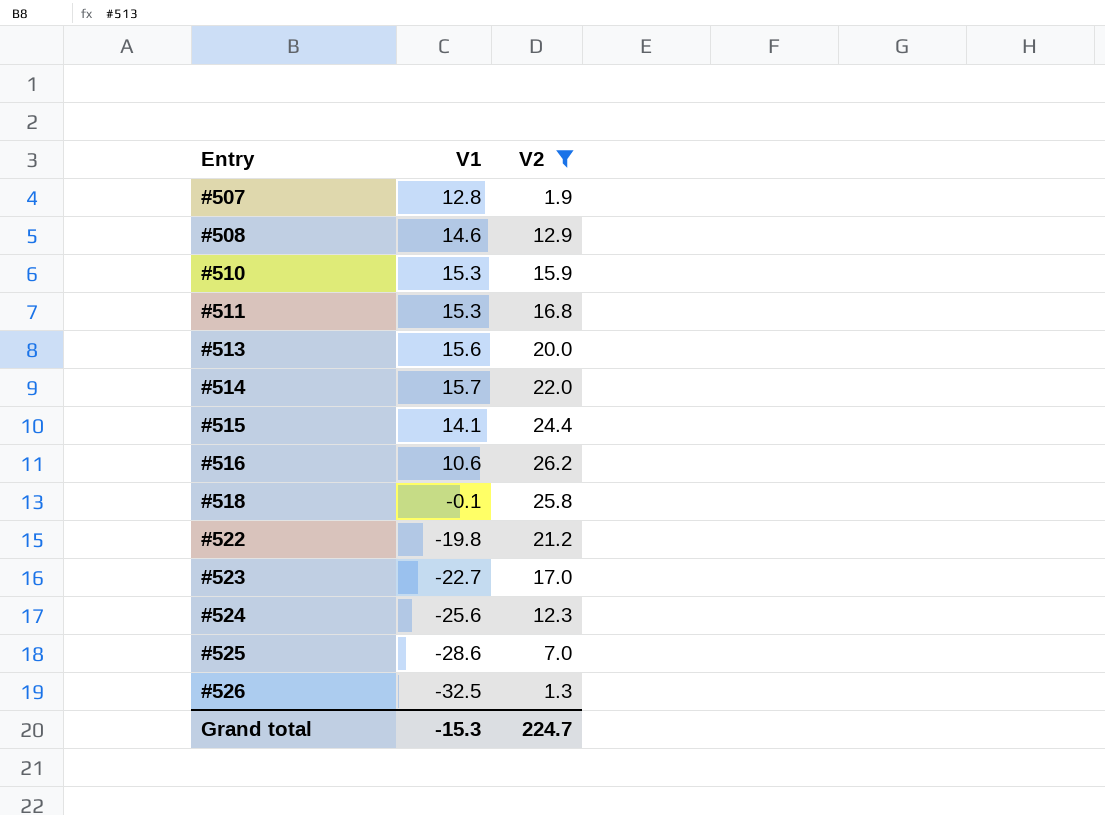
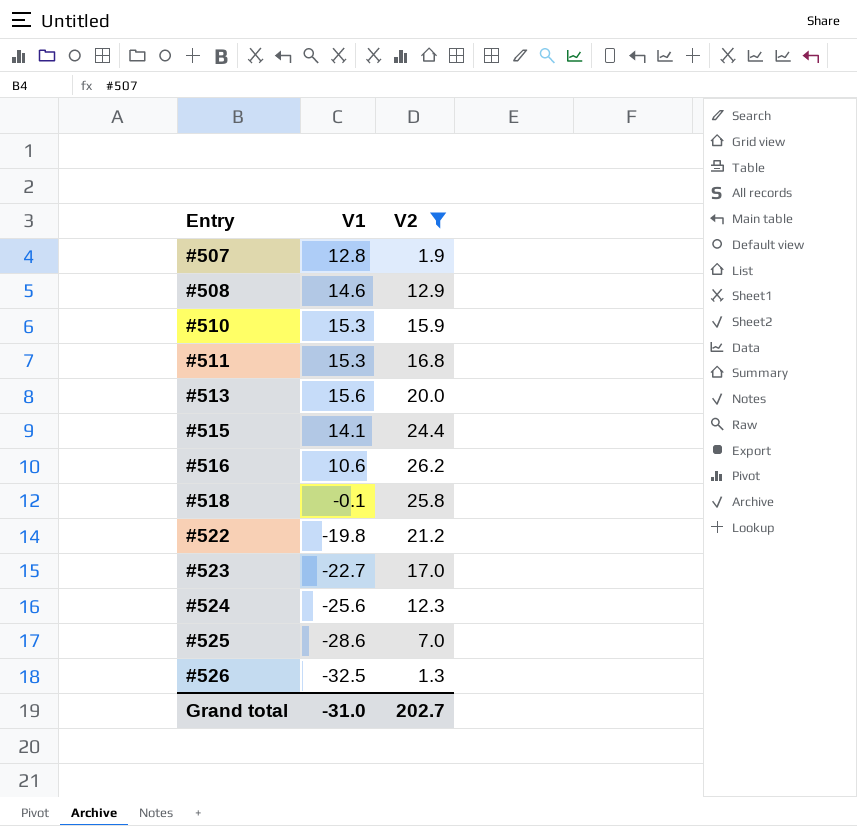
row #514: 15.7 | 22.0 -> none
Grand total | V1: -15.3 -> -31.0
Grand total | V2: 224.7 -> 202.7

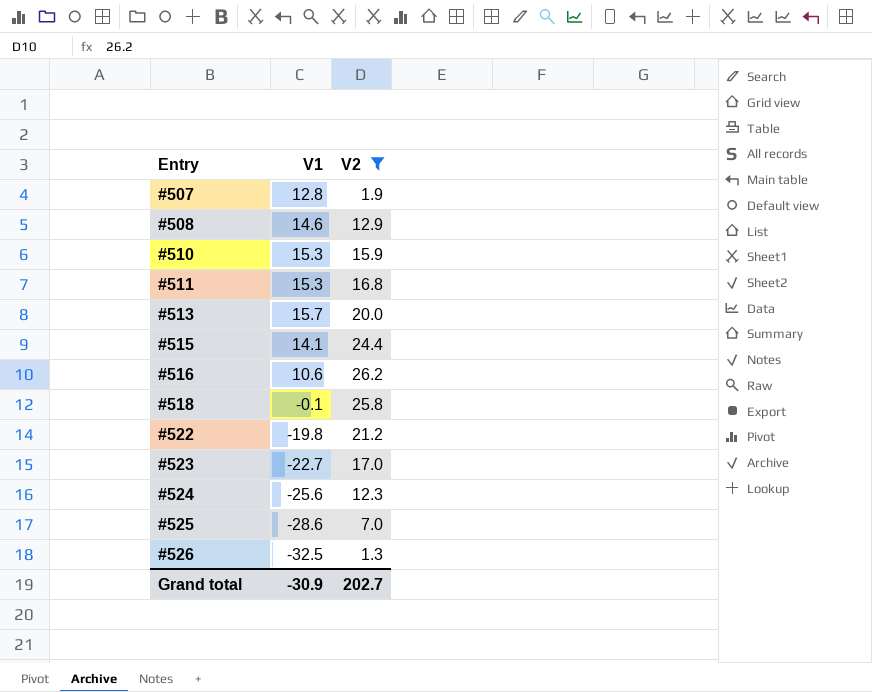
#513 | V1: 15.6 -> 15.7
Grand total | V1: -31.0 -> -30.9

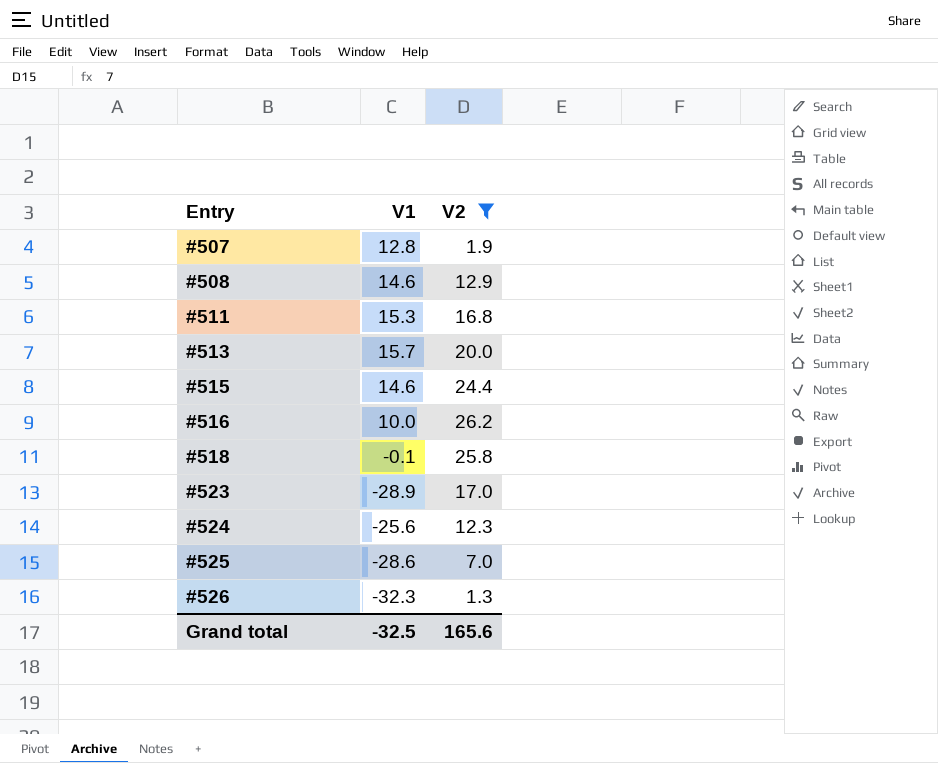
row #510: 15.3 | 15.9 -> none
row #522: -19.8 | 21.2 -> none
#515 | V1: 14.1 -> 14.6
#516 | V1: 10.6 -> 10.0
#523 | V1: -22.7 -> -28.9
#526 | V1: -32.5 -> -32.3
Grand total | V1: -30.9 -> -32.5
Grand total | V2: 202.7 -> 165.6

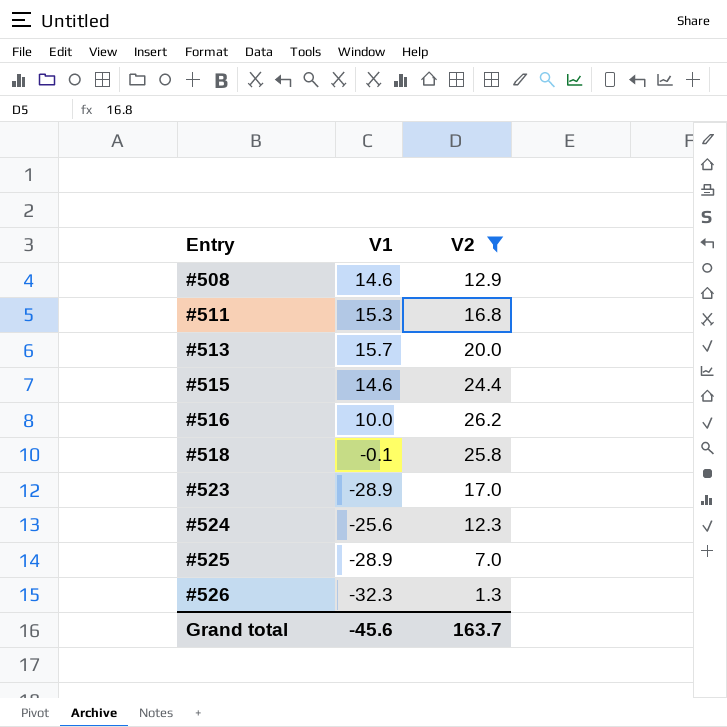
row #507: 12.8 | 1.9 -> none
#525 | V1: -28.6 -> -28.9
Grand total | V1: -32.5 -> -45.6
Grand total | V2: 165.6 -> 163.7

